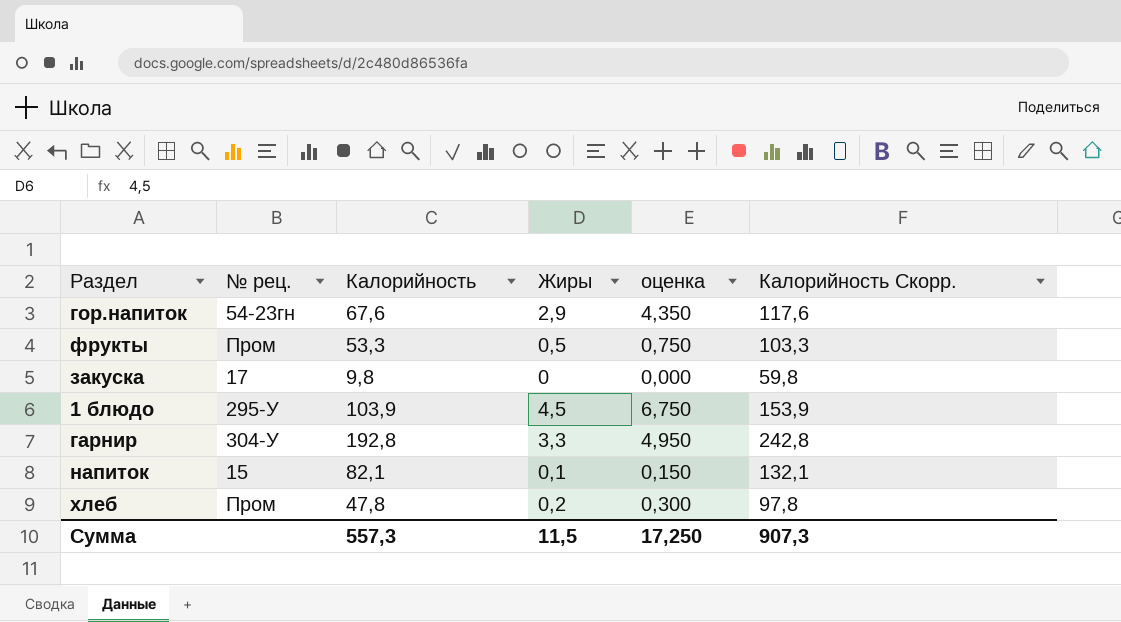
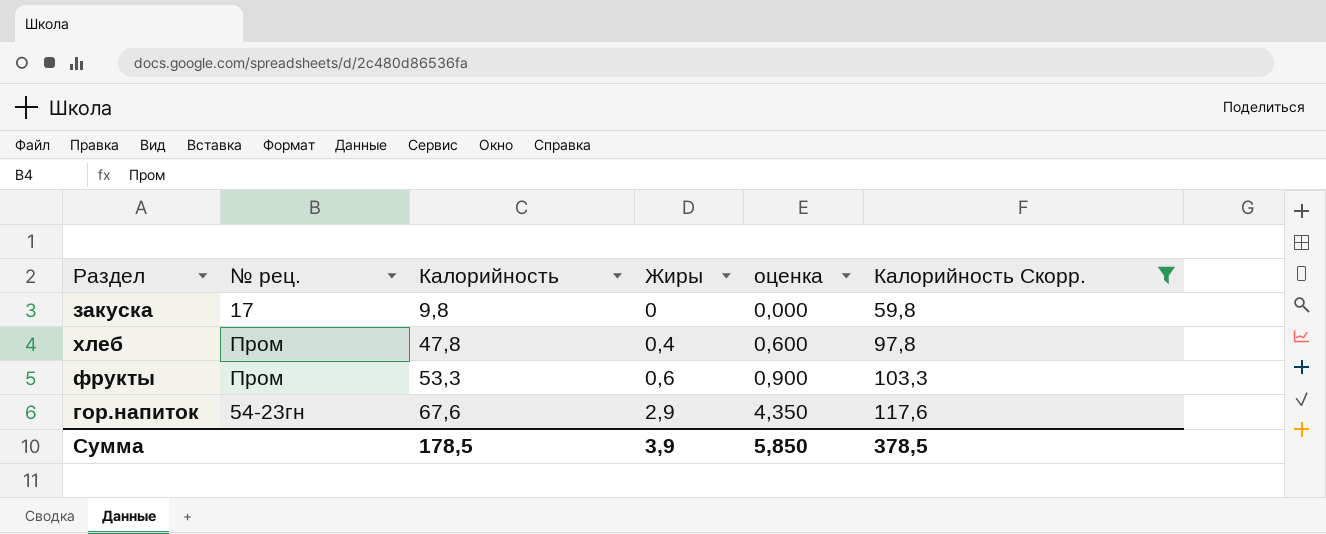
filter: none -> Калорийность Скорр. <= 117,6
row order: none -> Калорийность ascending
хлеб | Жиры: 0,2 -> 0,4
хлеб | оценка: 0,300 -> 0,600
фрукты | Жиры: 0,5 -> 0,6
фрукты | оценка: 0,750 -> 0,900
Сумма | Калорийность: 557,3 -> 178,5
Сумма | Жиры: 11,5 -> 3,9
Сумма | оценка: 17,250 -> 5,850
Сумма | Калорийность Скорр.: 907,3 -> 378,5

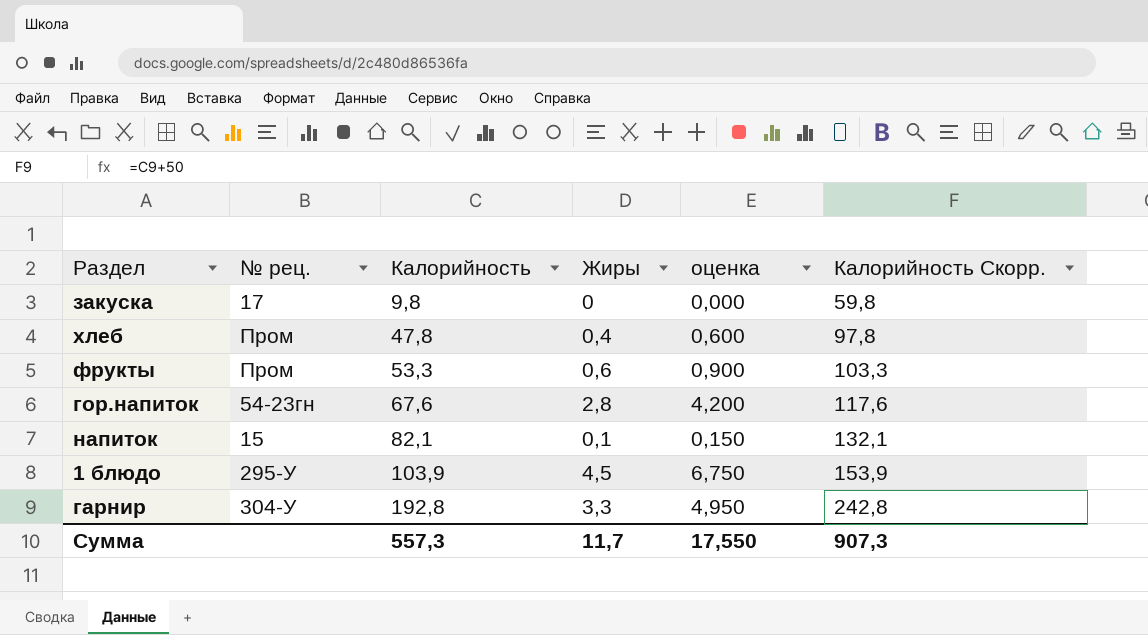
filter: Калорийность Скорр. <= 117,6 -> none
гор.напиток | Жиры: 2,9 -> 2,8
гор.напиток | оценка: 4,350 -> 4,200
Сумма | Калорийность: 178,5 -> 557,3
Сумма | Жиры: 3,9 -> 11,7
Сумма | оценка: 5,850 -> 17,550
Сумма | Калорийность Скорр.: 378,5 -> 907,3

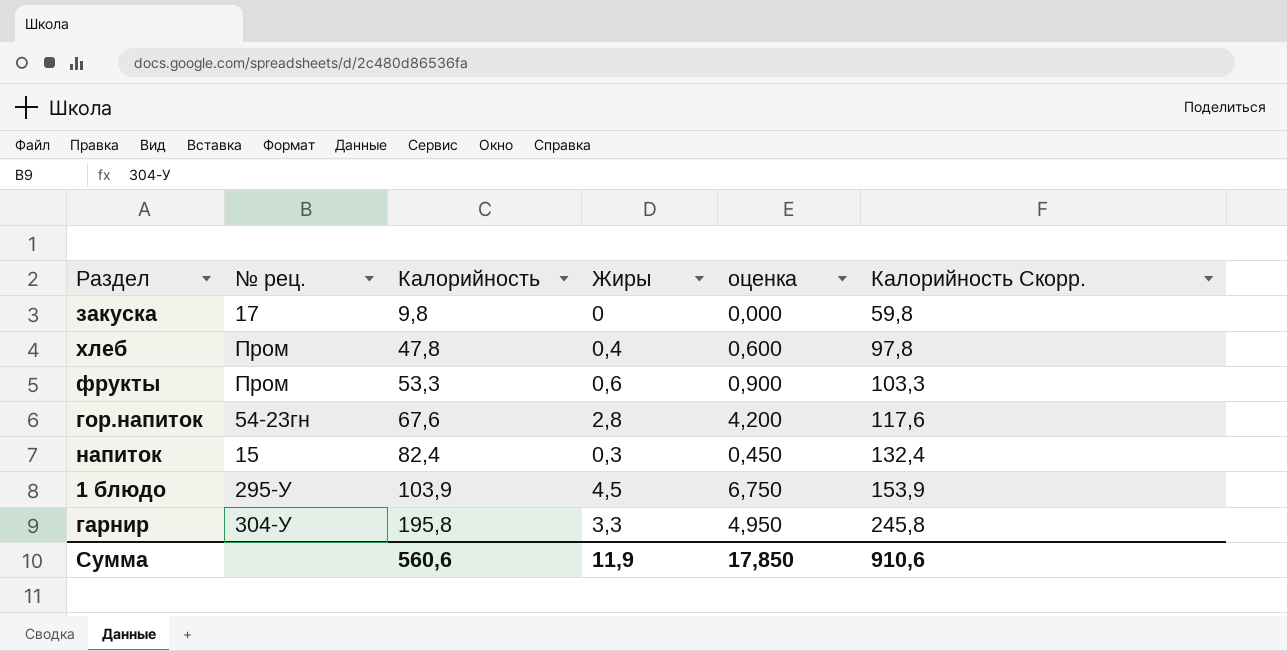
напиток | Калорийность: 82,1 -> 82,4
напиток | Жиры: 0,1 -> 0,3
напиток | оценка: 0,150 -> 0,450
напиток | Калорийность Скорр.: 132,1 -> 132,4
гарнир | Калорийность: 192,8 -> 195,8
гарнир | Калорийность Скорр.: 242,8 -> 245,8
Сумма | Калорийность: 557,3 -> 560,6
Сумма | Жиры: 11,7 -> 11,9
Сумма | оценка: 17,550 -> 17,850
Сумма | Калорийность Скорр.: 907,3 -> 910,6

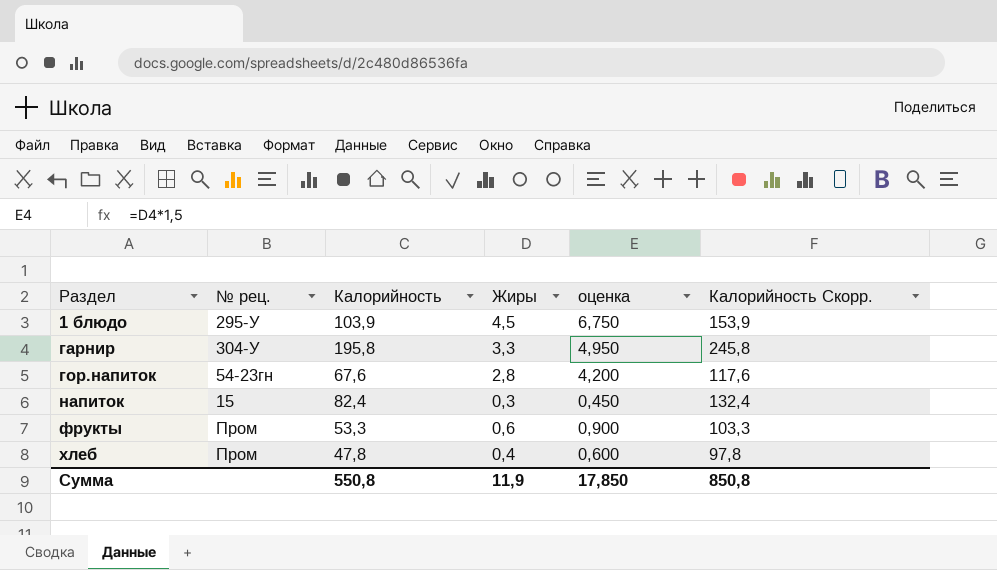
row order: Калорийность ascending -> Раздел ascending
row закуска: 17 | 9,8 | 0 | 0,000 | 59,8 -> none
Сумма | Калорийность: 560,6 -> 550,8
Сумма | Калорийность Скорр.: 910,6 -> 850,8

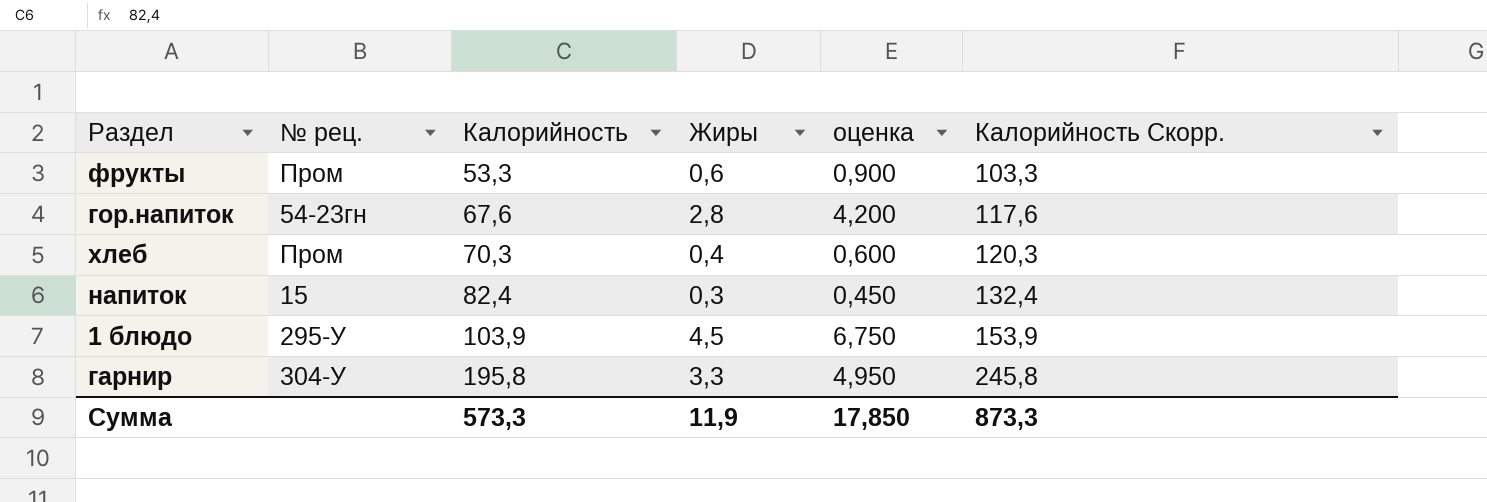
row order: Раздел ascending -> Калорийность ascending
хлеб | Калорийность: 47,8 -> 70,3
хлеб | Калорийность Скорр.: 97,8 -> 120,3
Сумма | Калорийность: 550,8 -> 573,3
Сумма | Калорийность Скорр.: 850,8 -> 873,3

